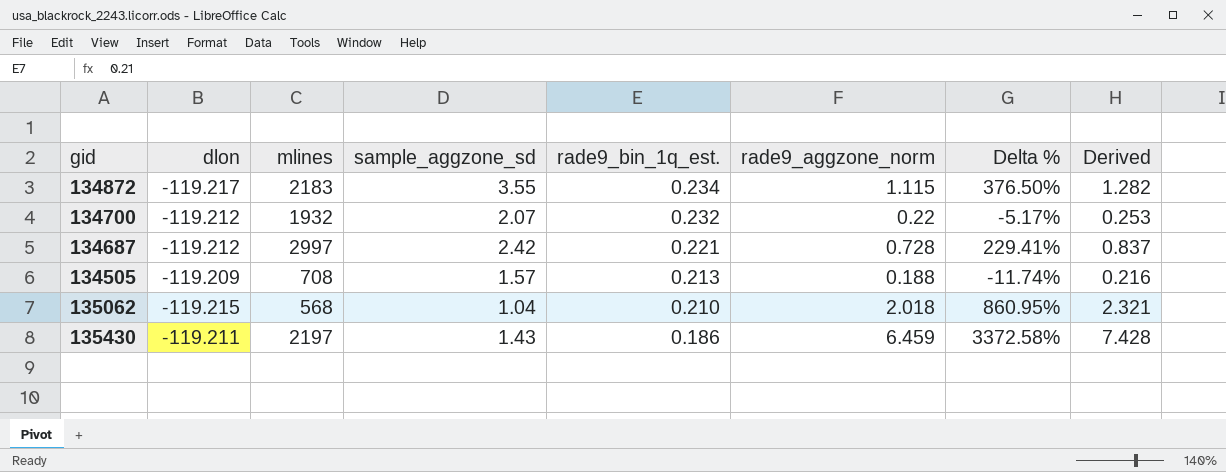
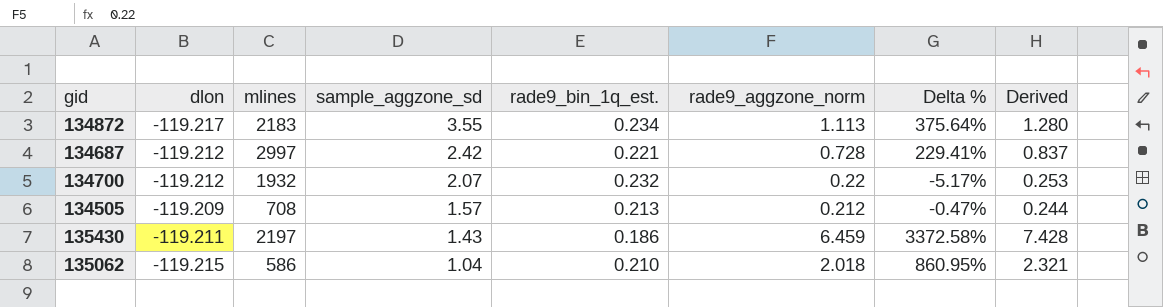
row order: rade9_bin_1q_est. descending -> sample_aggzone_sd descending
134872 | rade9_aggzone_norm: 1.115 -> 1.113
134872 | Delta %: 376.50% -> 375.64%
134872 | Derived: 1.282 -> 1.280
134505 | rade9_aggzone_norm: 0.188 -> 0.212
134505 | Delta %: -11.74% -> -0.47%
134505 | Derived: 0.216 -> 0.244
135062 | mlines: 568 -> 586

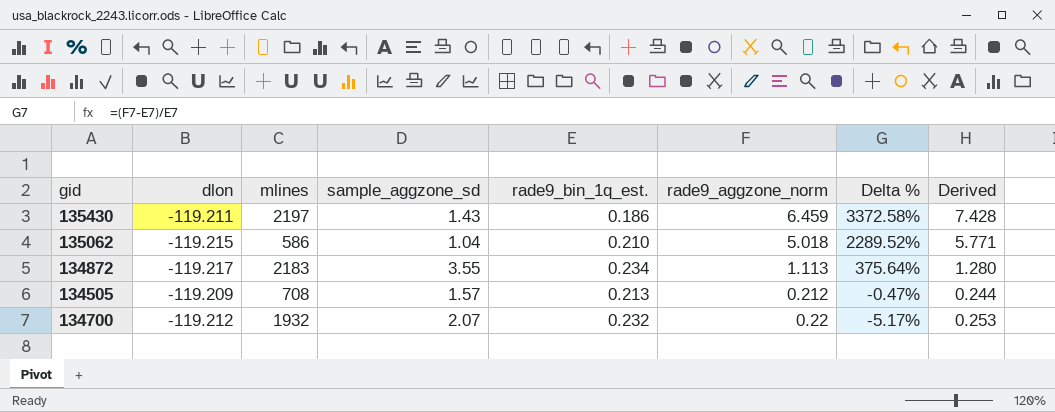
row order: sample_aggzone_sd descending -> Delta % descending
row 134687: -119.212 | 2997 | 2.42 | 0.221 | 0.728 | 229.41% | 0.837 -> none
135062 | rade9_aggzone_norm: 2.018 -> 5.018
135062 | Delta %: 860.95% -> 2289.52%
135062 | Derived: 2.321 -> 5.771

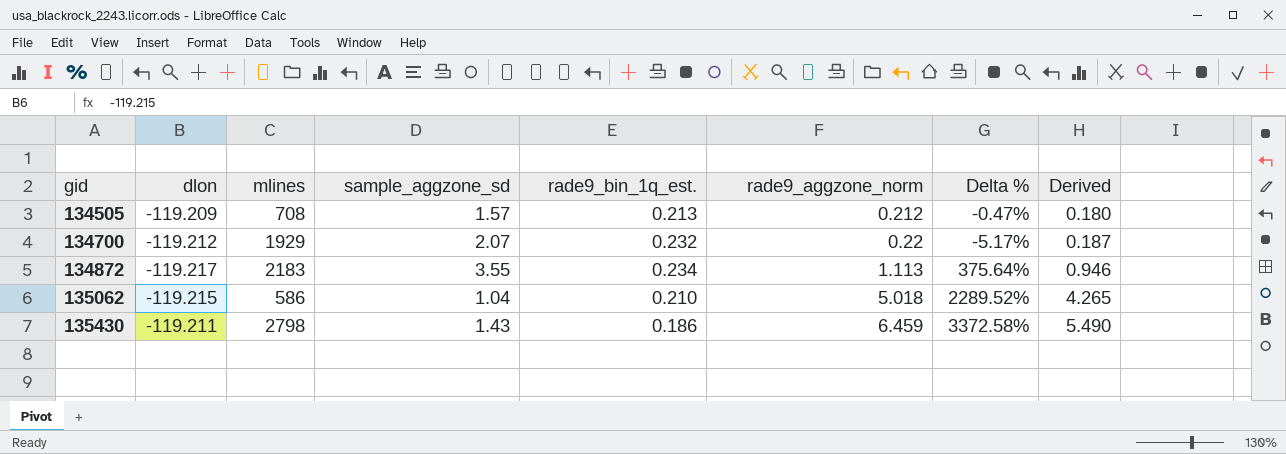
row order: Delta % descending -> gid ascending
column Derived | formula: [rade9_aggzone_norm] * 1.15 -> [rade9_aggzone_norm] * 0.85
134700 | mlines: 1932 -> 1929
135430 | mlines: 2197 -> 2798

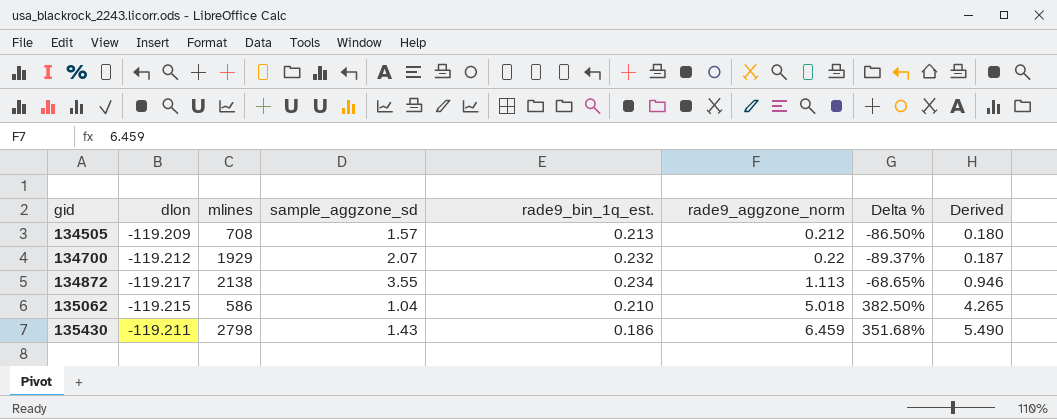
column Delta % | formula: ([rade9_aggzone_norm] - [rade9_bin_1q_est.]) / [rade9_bin_1q_est.] -> ([rade9_aggzone_norm] - [sample_aggzone_sd]) / [sample_aggzone_sd]
134872 | mlines: 2183 -> 2138

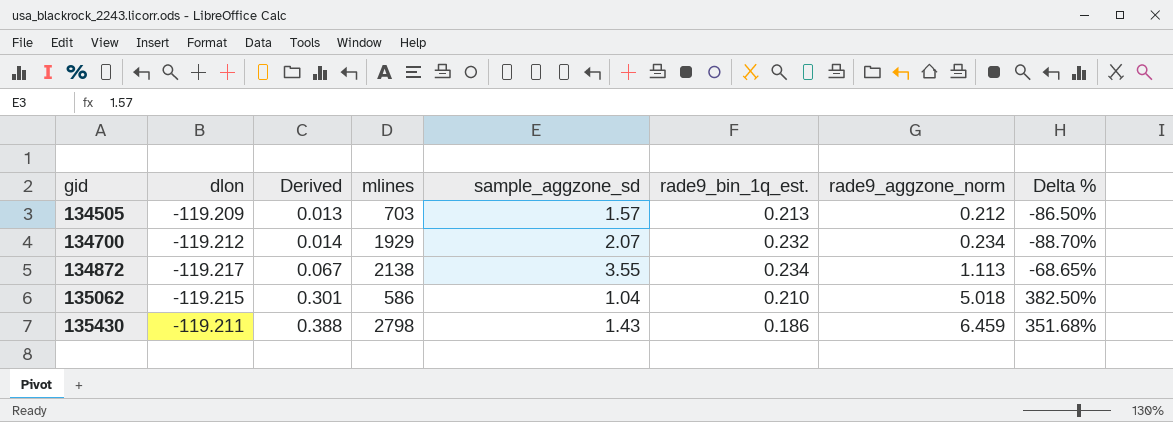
column Derived | formula: [rade9_aggzone_norm] * 0.85 -> [rade9_aggzone_norm] * 0.06
column Derived | position: 8 -> 3
134505 | mlines: 708 -> 703
134700 | rade9_aggzone_norm: 0.22 -> 0.234
134700 | Delta %: -89.37% -> -88.70%

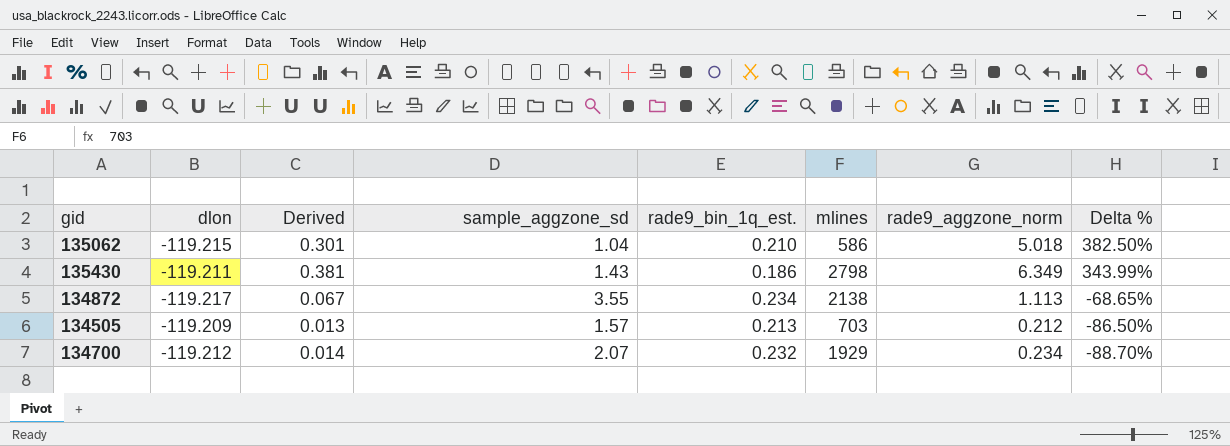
row order: gid ascending -> Delta % descending
column mlines | position: 4 -> 6
135430 | Derived: 0.388 -> 0.381
135430 | rade9_aggzone_norm: 6.459 -> 6.349
135430 | Delta %: 351.68% -> 343.99%

